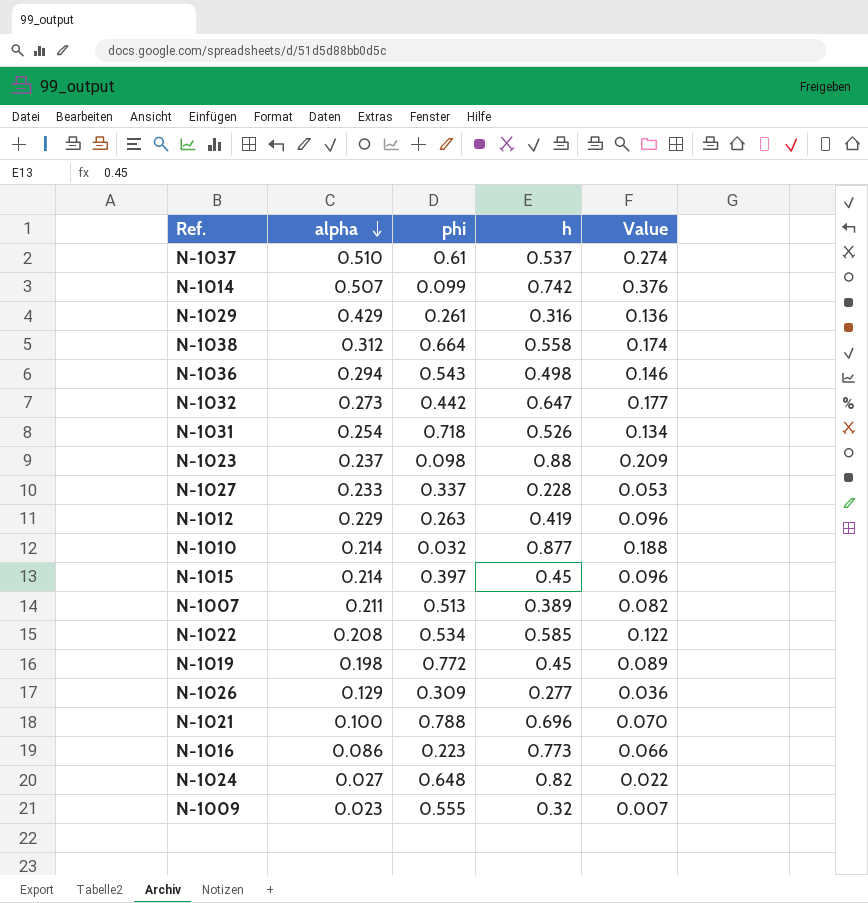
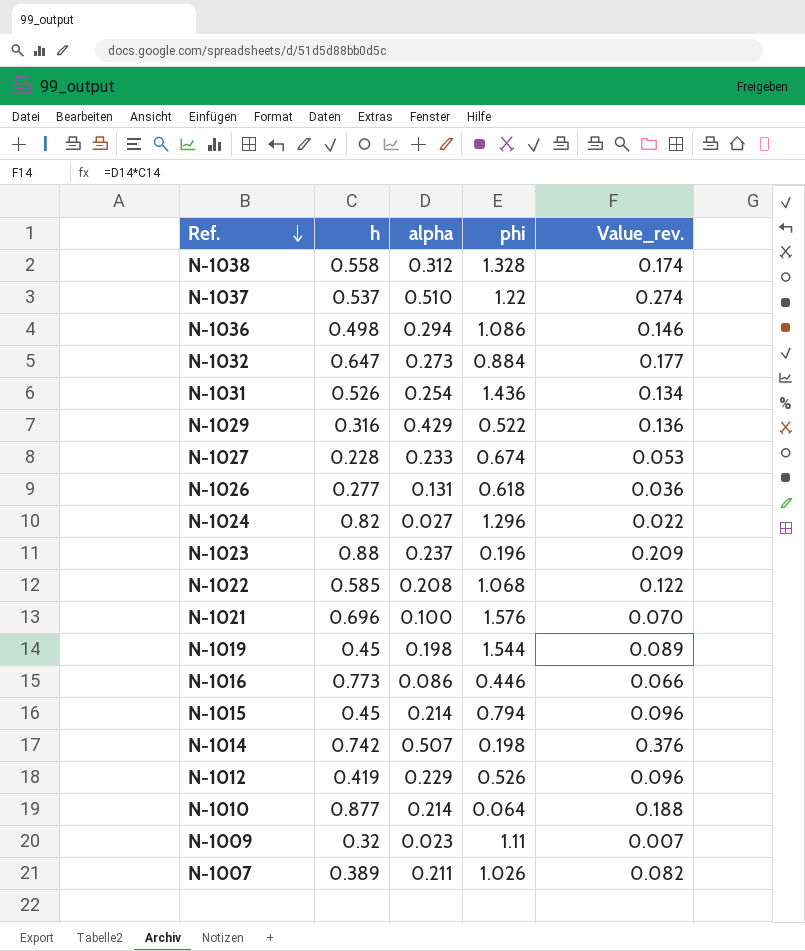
row order: alpha descending -> Ref. descending
column h | position: 4 -> 2
column name: Value -> Value_rev.
N-1038 | phi: 0.664 -> 1.328
N-1037 | phi: 0.61 -> 1.22
N-1036 | phi: 0.543 -> 1.086
N-1032 | phi: 0.442 -> 0.884
N-1031 | phi: 0.718 -> 1.436
N-1029 | phi: 0.261 -> 0.522
N-1027 | phi: 0.337 -> 0.674
N-1026 | alpha: 0.129 -> 0.131
N-1026 | phi: 0.309 -> 0.618
N-1024 | phi: 0.648 -> 1.296
N-1023 | phi: 0.098 -> 0.196
N-1022 | phi: 0.534 -> 1.068
N-1021 | phi: 0.788 -> 1.576
N-1019 | phi: 0.772 -> 1.544
N-1016 | phi: 0.223 -> 0.446
N-1015 | phi: 0.397 -> 0.794
N-1014 | phi: 0.099 -> 0.198
N-1012 | phi: 0.263 -> 0.526
N-1010 | phi: 0.032 -> 0.064
N-1009 | phi: 0.555 -> 1.11
N-1007 | phi: 0.513 -> 1.026

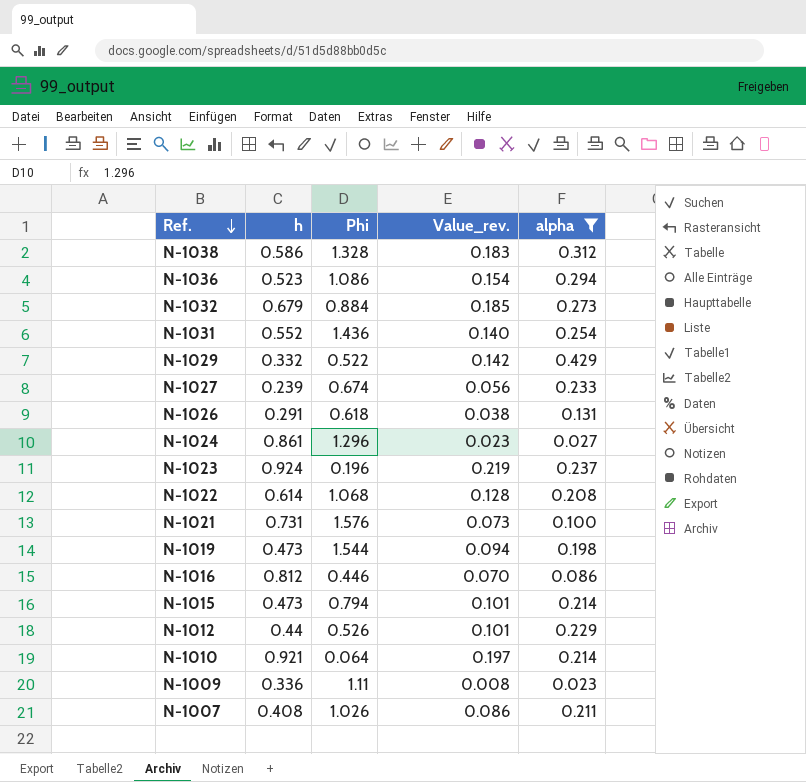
filter: none -> alpha <= 0.429
column name: phi -> Phi
column alpha | position: 3 -> 5
N-1038 | h: 0.558 -> 0.586
N-1038 | Value_rev.: 0.174 -> 0.183
N-1036 | h: 0.498 -> 0.523
N-1036 | Value_rev.: 0.146 -> 0.154
N-1032 | h: 0.647 -> 0.679
N-1032 | Value_rev.: 0.177 -> 0.185
N-1031 | h: 0.526 -> 0.552
N-1031 | Value_rev.: 0.134 -> 0.140
N-1029 | h: 0.316 -> 0.332
N-1029 | Value_rev.: 0.136 -> 0.142
N-1027 | h: 0.228 -> 0.239
N-1027 | Value_rev.: 0.053 -> 0.056
N-1026 | h: 0.277 -> 0.291
N-1026 | Value_rev.: 0.036 -> 0.038
N-1024 | h: 0.82 -> 0.861
N-1024 | Value_rev.: 0.022 -> 0.023
N-1023 | h: 0.88 -> 0.924
N-1023 | Value_rev.: 0.209 -> 0.219
N-1022 | h: 0.585 -> 0.614
N-1022 | Value_rev.: 0.122 -> 0.128
N-1021 | h: 0.696 -> 0.731
N-1021 | Value_rev.: 0.070 -> 0.073
N-1019 | h: 0.45 -> 0.473
N-1019 | Value_rev.: 0.089 -> 0.094
N-1016 | h: 0.773 -> 0.812
N-1016 | Value_rev.: 0.066 -> 0.070
N-1015 | h: 0.45 -> 0.473
N-1015 | Value_rev.: 0.096 -> 0.101
N-1012 | h: 0.419 -> 0.44
N-1012 | Value_rev.: 0.096 -> 0.101
N-1010 | h: 0.877 -> 0.921
N-1010 | Value_rev.: 0.188 -> 0.197
N-1009 | h: 0.32 -> 0.336
N-1009 | Value_rev.: 0.007 -> 0.008
N-1007 | h: 0.389 -> 0.408
N-1007 | Value_rev.: 0.082 -> 0.086

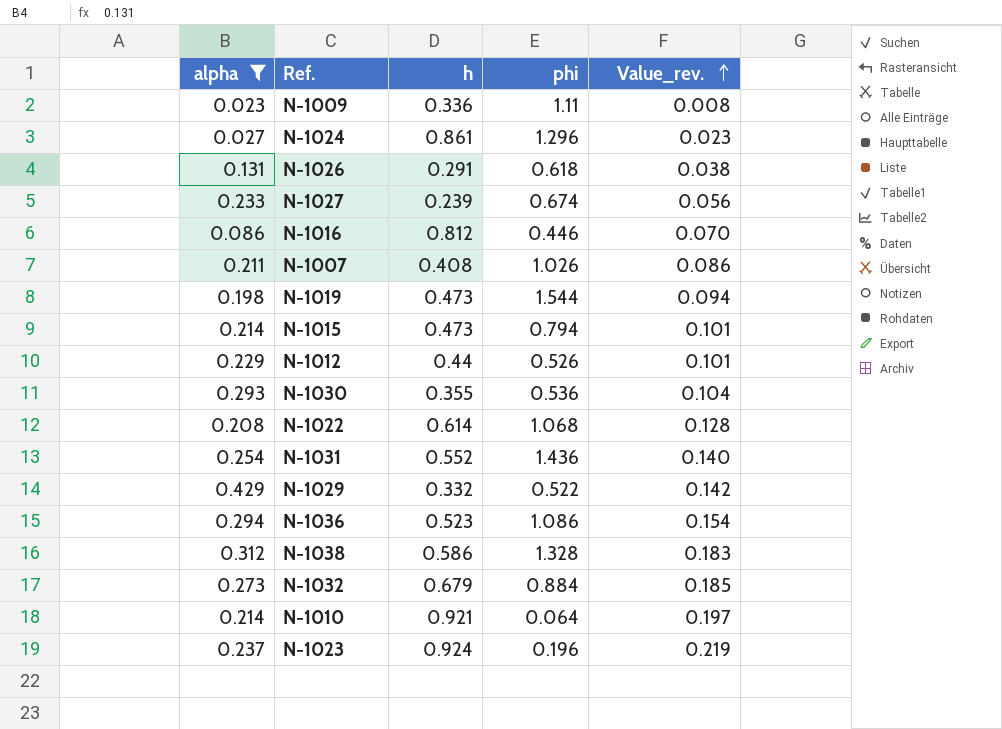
row order: Ref. descending -> Value_rev. ascending
column alpha | position: 5 -> 1
column name: Phi -> phi
row N-1021: 0.731 | 1.576 | 0.073 | 0.100 -> none
row N-1030: none -> 0.293 | 0.355 | 0.536 | 0.104

